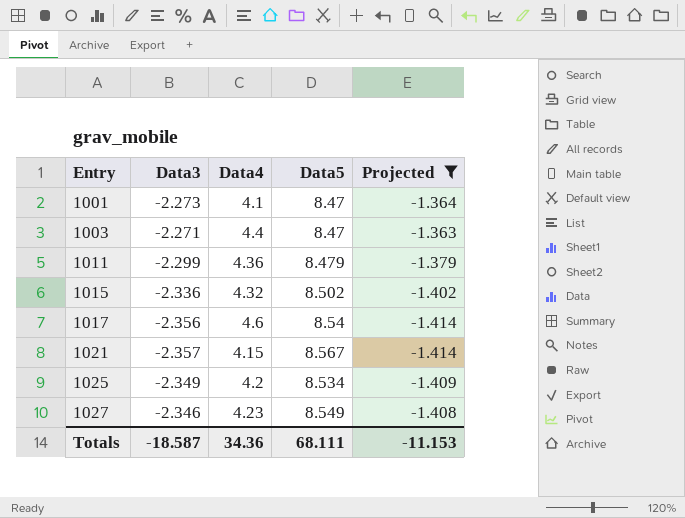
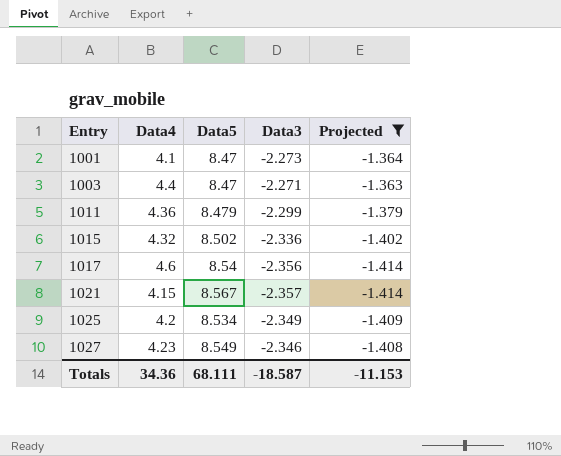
column Data3 | position: 2 -> 4

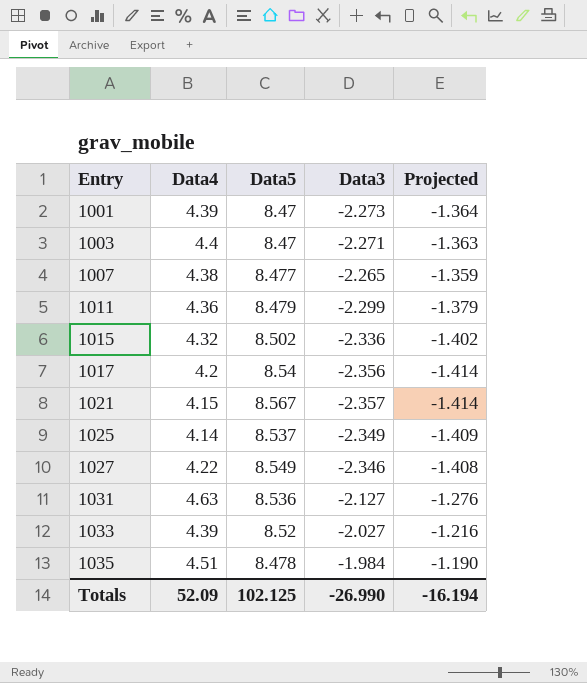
filter: Projected <= -1.363 -> none
1001 | Data4: 4.1 -> 4.39
1017 | Data4: 4.6 -> 4.2
1025 | Data4: 4.2 -> 4.14
1025 | Data5: 8.534 -> 8.537
1027 | Data4: 4.23 -> 4.22
Totals | Data4: 34.36 -> 52.09
Totals | Data5: 68.111 -> 102.125
Totals | Data3: -18.587 -> -26.990
Totals | Projected: -11.153 -> -16.194

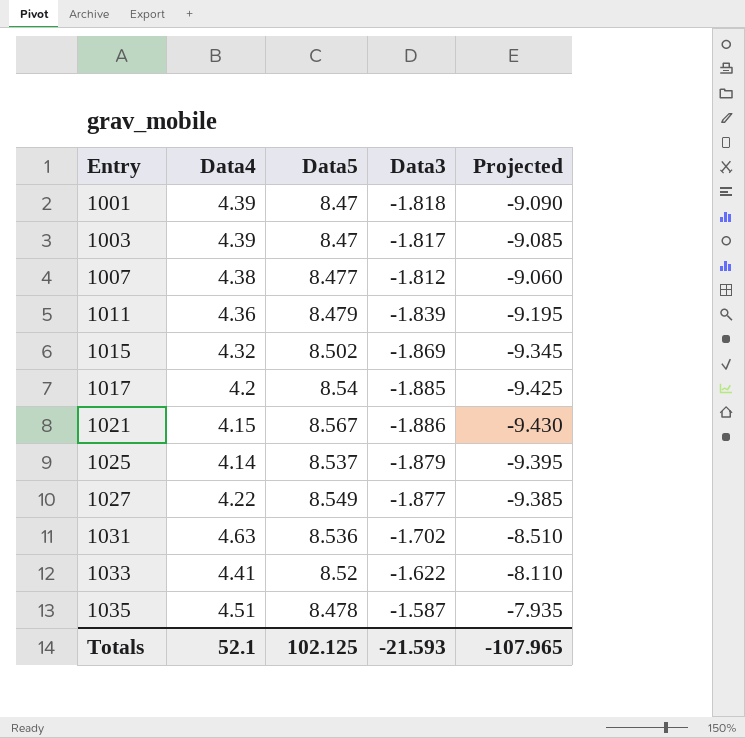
column Projected | formula: [Data3] * 0.6 -> [Data3] * 5
1001 | Data3: -2.273 -> -1.818
1003 | Data4: 4.4 -> 4.39
1003 | Data3: -2.271 -> -1.817
1007 | Data3: -2.265 -> -1.812
1011 | Data3: -2.299 -> -1.839
1015 | Data3: -2.336 -> -1.869
1017 | Data3: -2.356 -> -1.885
1021 | Data3: -2.357 -> -1.886
1025 | Data3: -2.349 -> -1.879
1027 | Data3: -2.346 -> -1.877
1031 | Data3: -2.127 -> -1.702
1033 | Data4: 4.39 -> 4.41
1033 | Data3: -2.027 -> -1.622
1035 | Data3: -1.984 -> -1.587
Totals | Data4: 52.09 -> 52.1
Totals | Data3: -26.990 -> -21.593
Totals | Projected: -16.194 -> -107.965

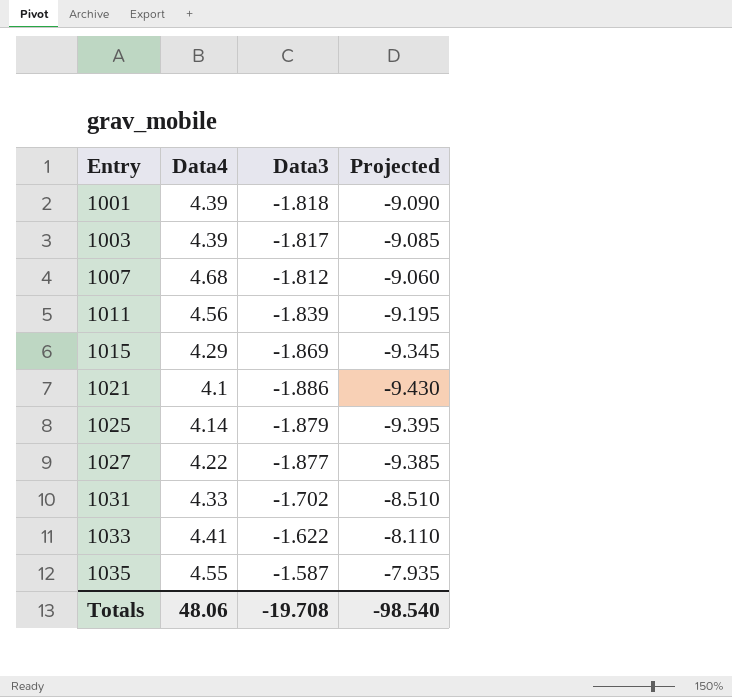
column Data5 | position: 3 -> none
row 1017: 4.2 | 8.54 | -1.885 | -9.425 -> none
1007 | Data4: 4.38 -> 4.68
1011 | Data4: 4.36 -> 4.56
1015 | Data4: 4.32 -> 4.29
1021 | Data4: 4.15 -> 4.1
1031 | Data4: 4.63 -> 4.33
1035 | Data4: 4.51 -> 4.55
Totals | Data4: 52.1 -> 48.06
Totals | Data3: -21.593 -> -19.708
Totals | Projected: -107.965 -> -98.540

